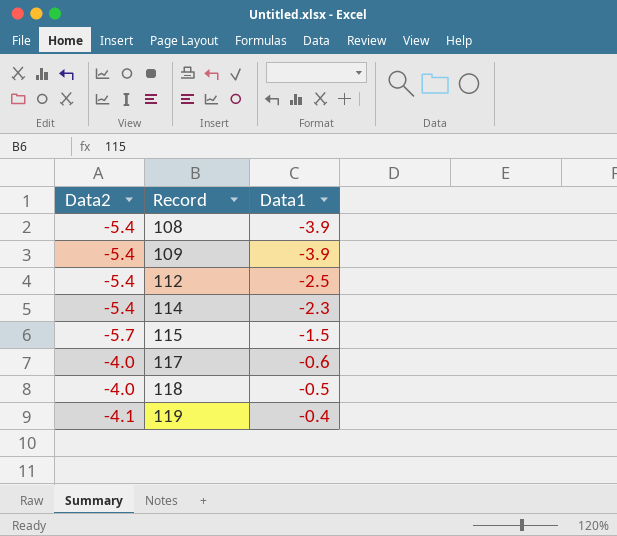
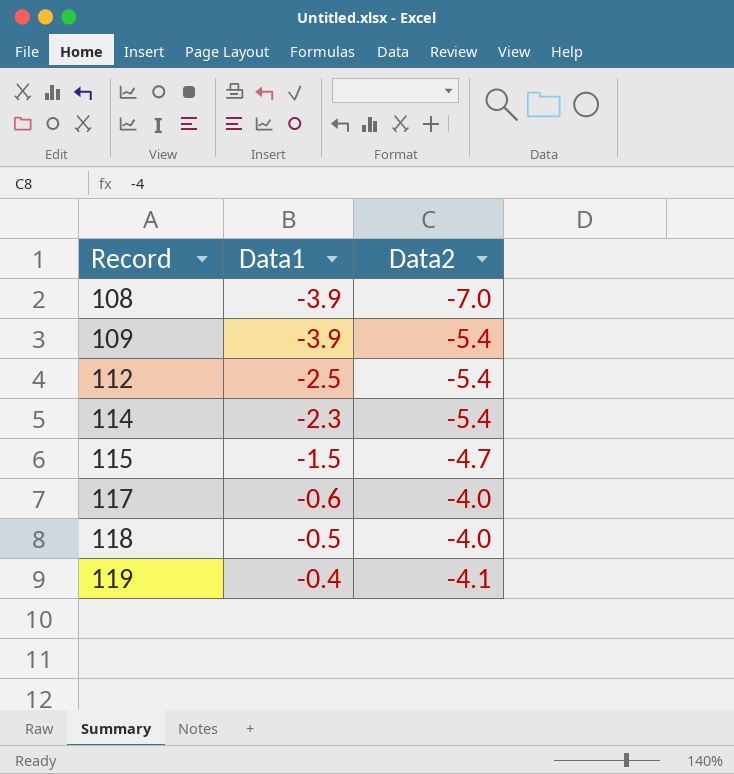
column Data2 | position: 1 -> 3
108 | Data2: -5.4 -> -7.0
115 | Data2: -5.7 -> -4.7

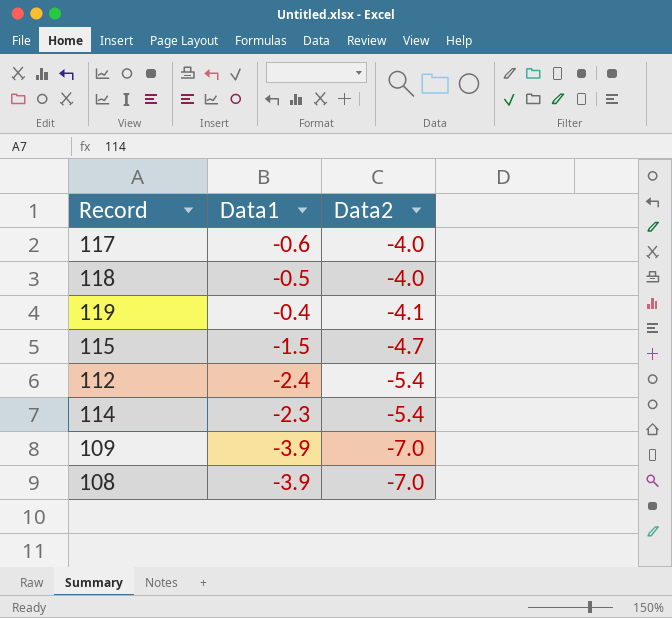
row order: Record ascending -> Data2 descending
112 | Data1: -2.5 -> -2.4
109 | Data2: -5.4 -> -7.0

